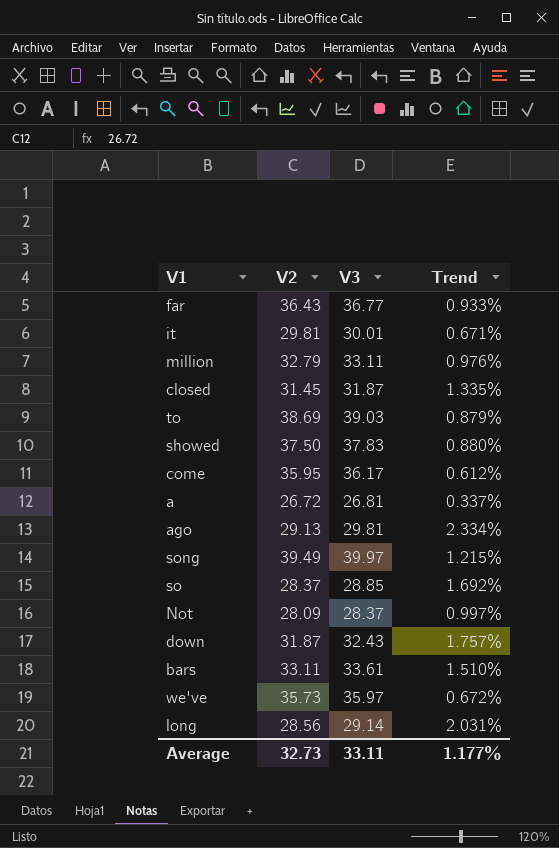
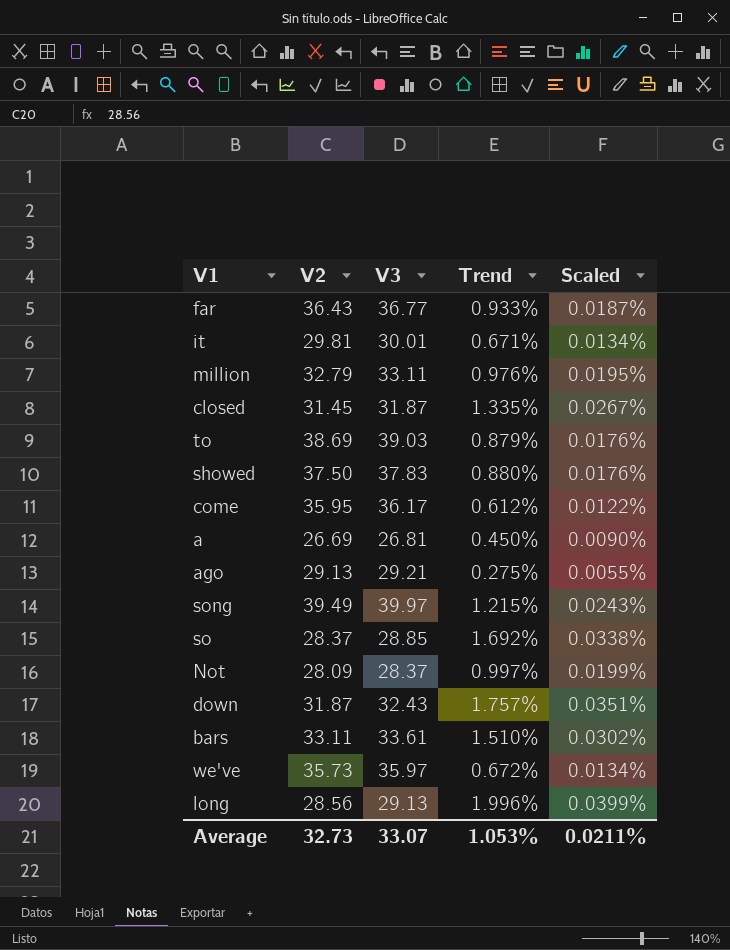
column Scaled | formula: none -> [Trend] * 0.02
a | V2: 26.72 -> 26.69
a | Trend: 0.337% -> 0.450%
ago | V3: 29.81 -> 29.21
ago | Trend: 2.334% -> 0.275%
long | V3: 29.14 -> 29.13
long | Trend: 2.031% -> 1.996%
Average | V3: 33.11 -> 33.07
Average | Trend: 1.177% -> 1.053%

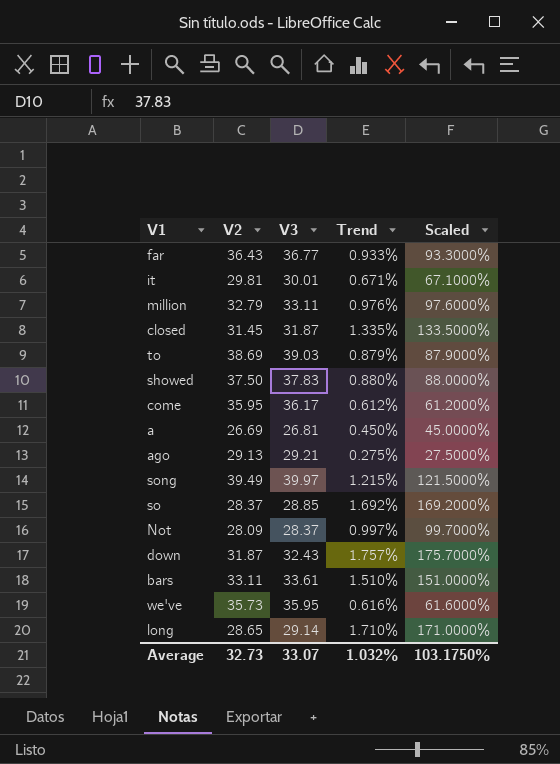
column Scaled | formula: [Trend] * 0.02 -> [Trend] * 100
we've | V3: 35.97 -> 35.95
we've | Trend: 0.672% -> 0.616%
long | V2: 28.56 -> 28.65
long | V3: 29.13 -> 29.14
long | Trend: 1.996% -> 1.710%
Average | Trend: 1.053% -> 1.032%
Average | Scaled: 0.0211% -> 103.1750%

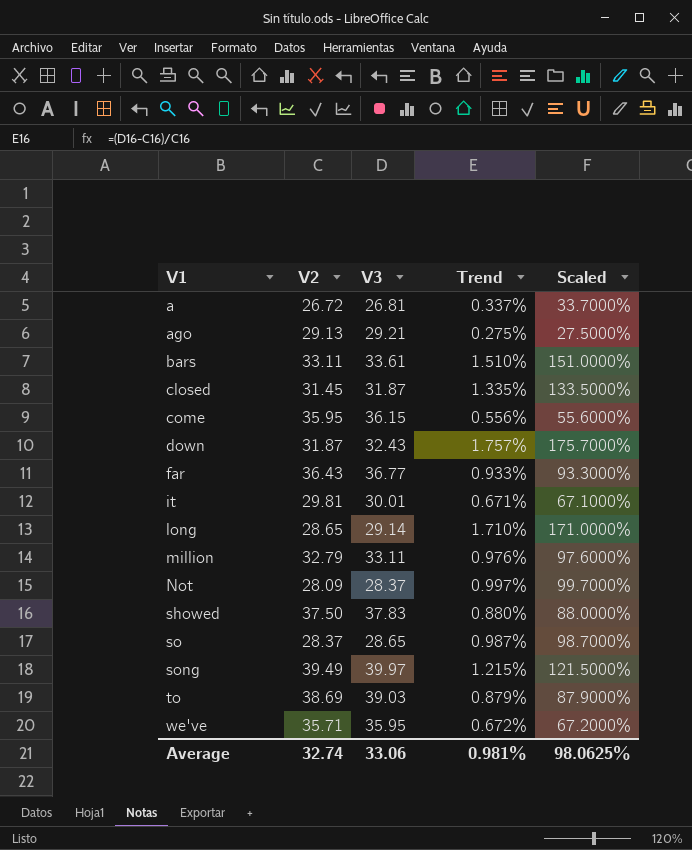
row order: none -> V1 ascending
a | V2: 26.69 -> 26.72
a | Trend: 0.450% -> 0.337%
a | Scaled: 45.0000% -> 33.7000%
come | V3: 36.17 -> 36.15
come | Trend: 0.612% -> 0.556%
come | Scaled: 61.2000% -> 55.6000%
so | V3: 28.85 -> 28.65
so | Trend: 1.692% -> 0.987%
so | Scaled: 169.2000% -> 98.7000%
we've | V2: 35.73 -> 35.71
we've | Trend: 0.616% -> 0.672%
we've | Scaled: 61.6000% -> 67.2000%
Average | V2: 32.73 -> 32.74
Average | V3: 33.07 -> 33.06
Average | Trend: 1.032% -> 0.981%
Average | Scaled: 103.1750% -> 98.0625%

